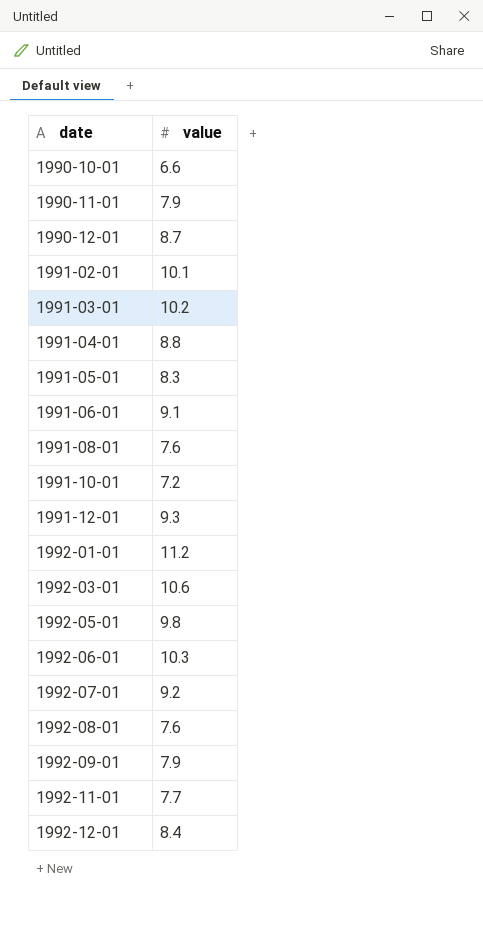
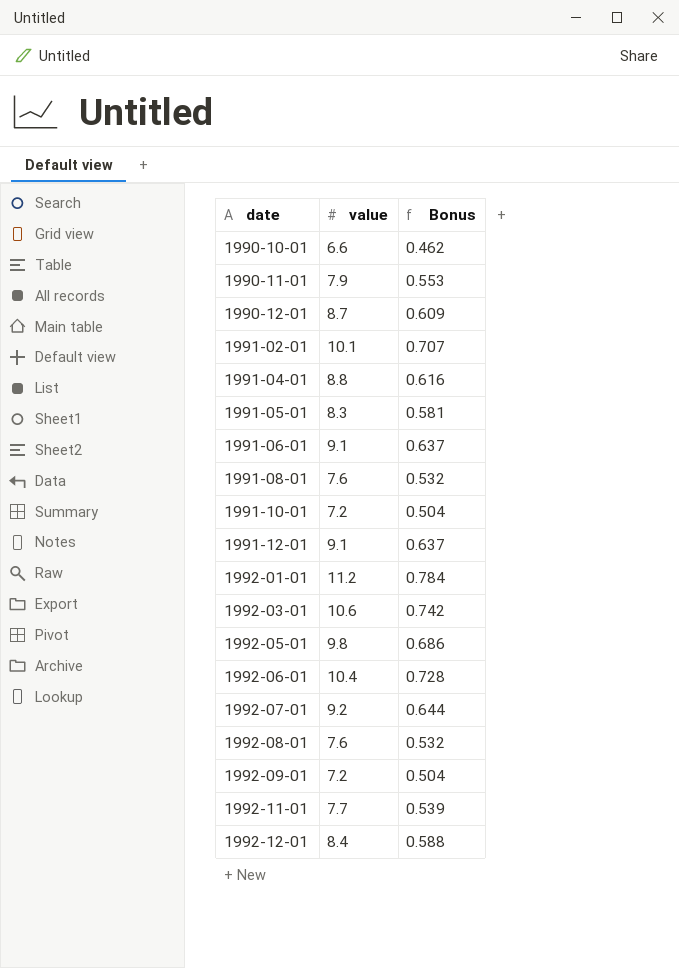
column Bonus | formula: none -> [value] * 0.07
row 1991-03-01: 10.2 -> none
1991-12-01 | value: 9.3 -> 9.1
1992-06-01 | value: 10.3 -> 10.4
1992-09-01 | value: 7.9 -> 7.2

